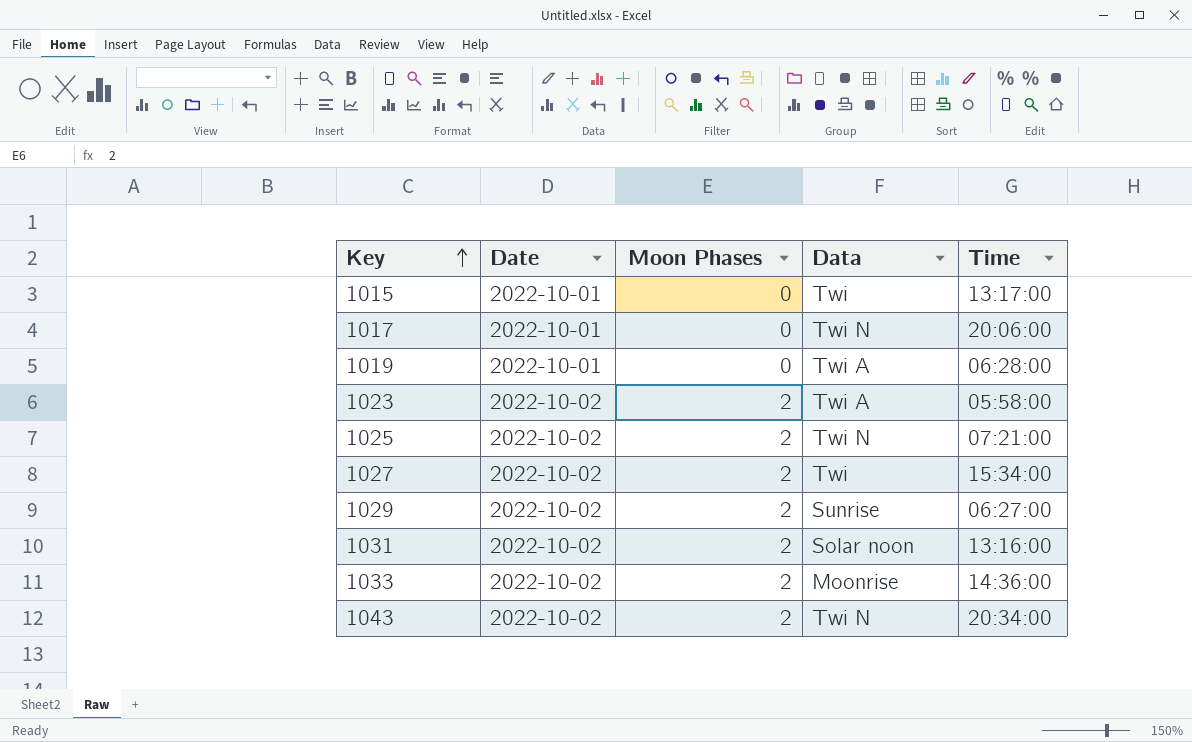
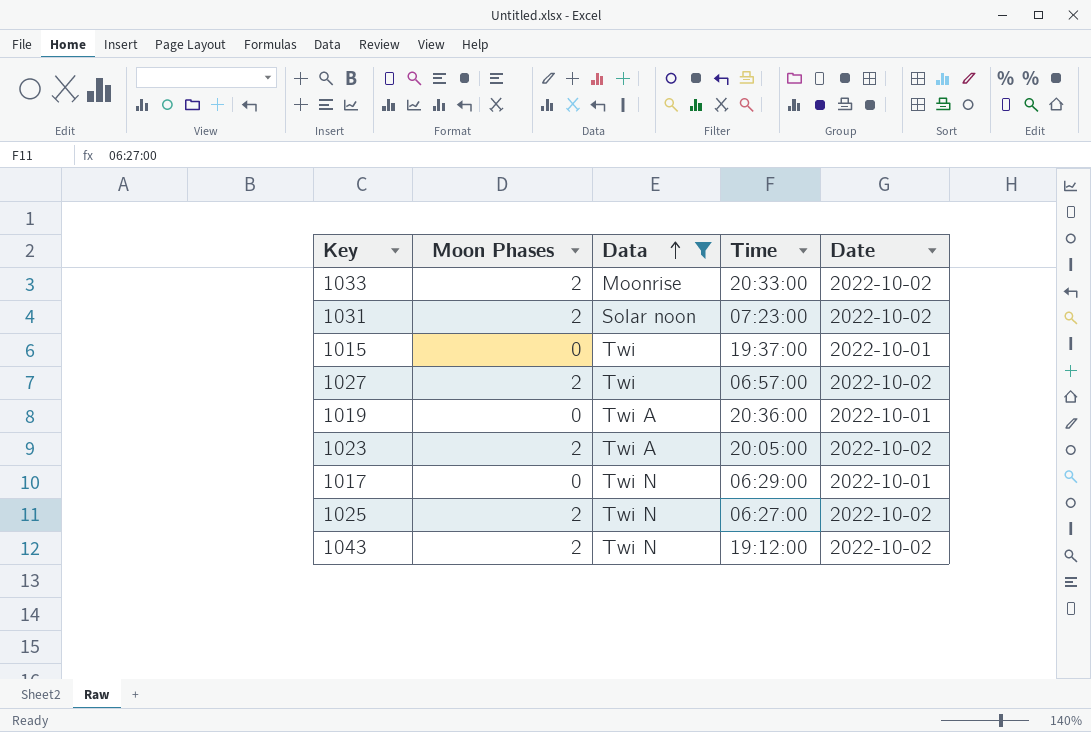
filter: none -> Data != Sunrise
row order: Key ascending -> Data ascending
column Date | position: 2 -> 5
1033 | Time: 14:36:00 -> 20:33:00
1031 | Time: 13:16:00 -> 07:23:00
1015 | Time: 13:17:00 -> 19:37:00
1027 | Time: 15:34:00 -> 06:57:00
1019 | Time: 06:28:00 -> 20:36:00
1023 | Time: 05:58:00 -> 20:05:00
1017 | Time: 20:06:00 -> 06:29:00
1025 | Time: 07:21:00 -> 06:27:00
1043 | Time: 20:34:00 -> 19:12:00

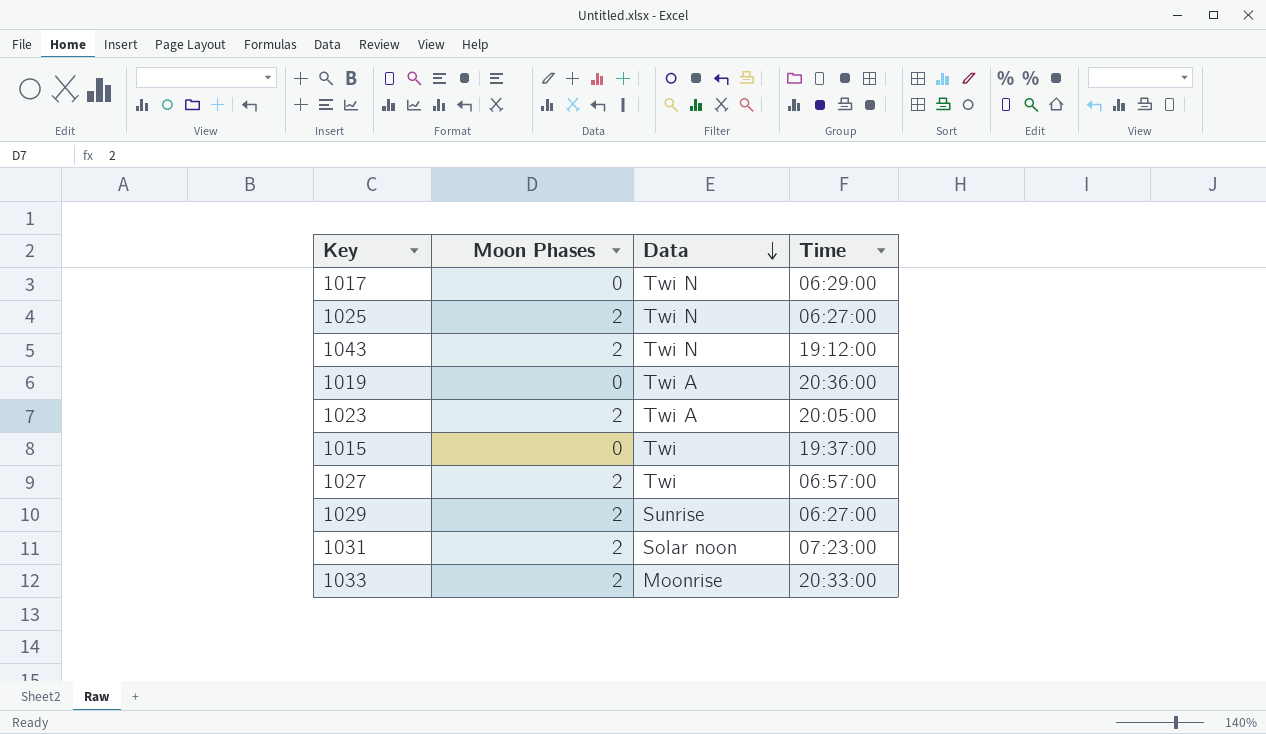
filter: Data != Sunrise -> none
row order: Data ascending -> Data descending
column Date | position: 5 -> none

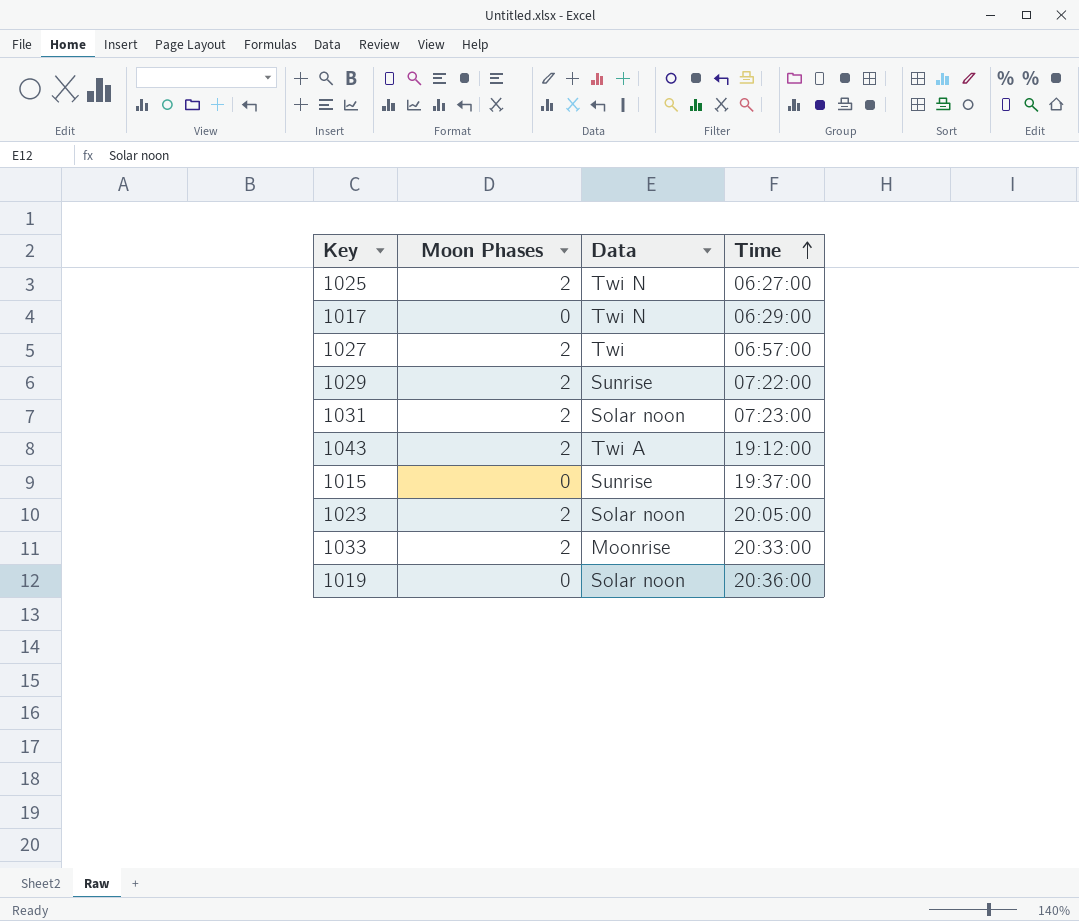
row order: Data descending -> Time ascending
1029 | Time: 06:27:00 -> 07:22:00
1043 | Data: Twi N -> Twi A
1015 | Data: Twi -> Sunrise
1023 | Data: Twi A -> Solar noon
1019 | Data: Twi A -> Solar noon

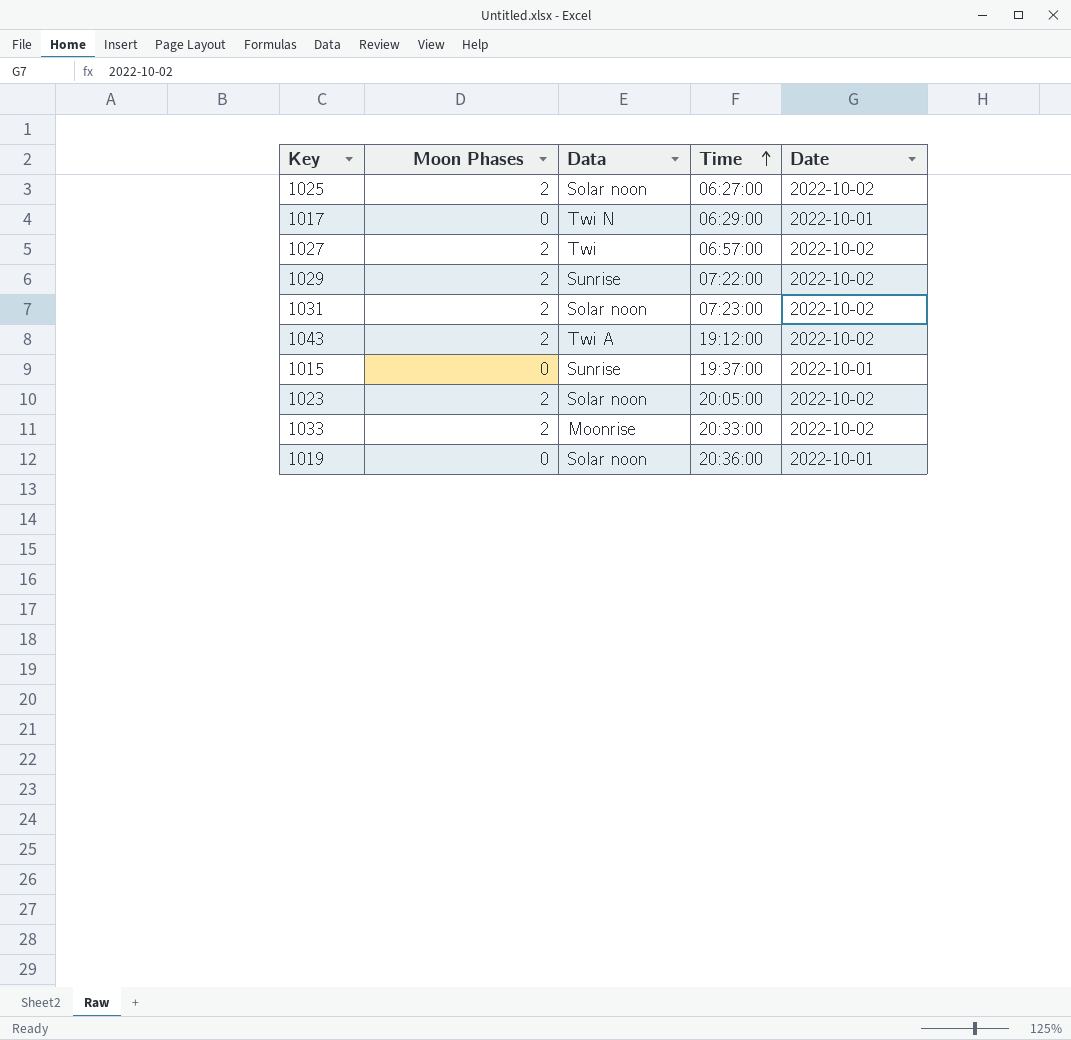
column Date | position: none -> 5
1025 | Data: Twi N -> Solar noon

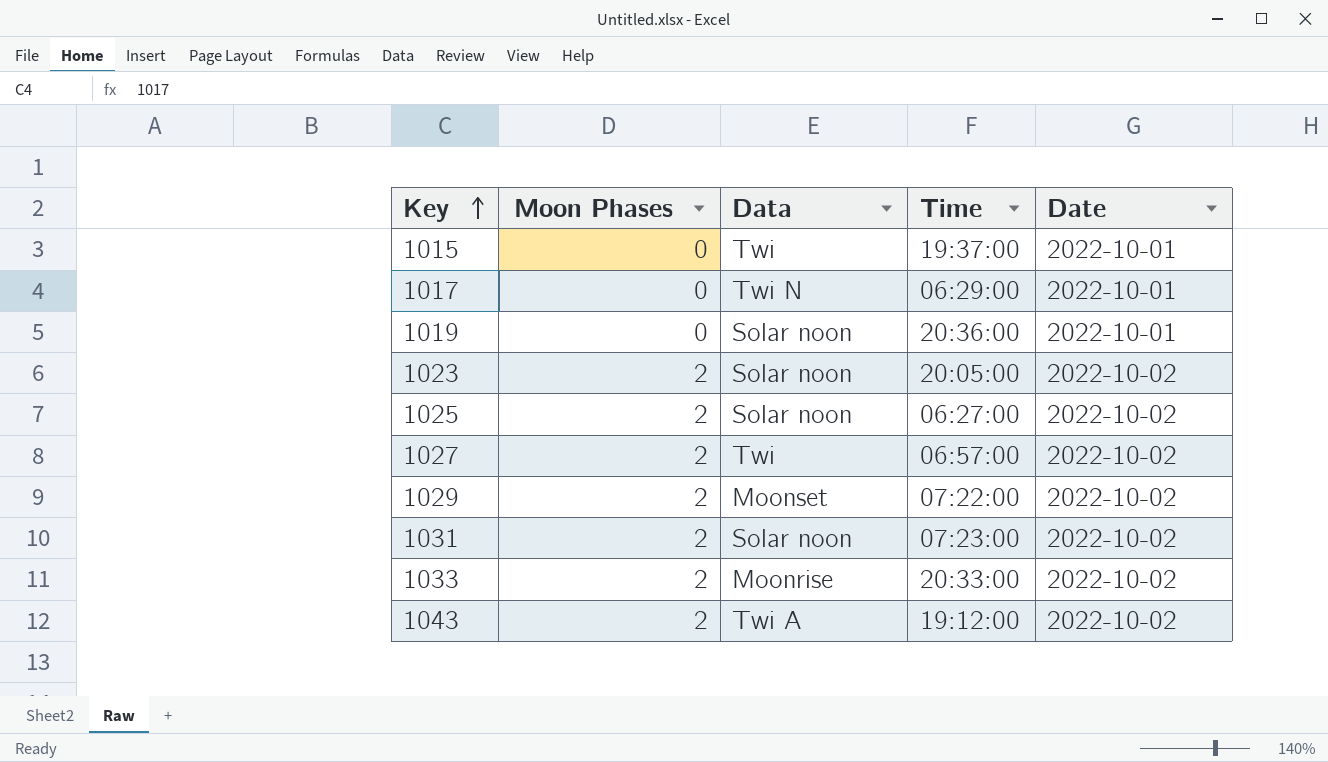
row order: Time ascending -> Key ascending
1015 | Data: Sunrise -> Twi
1029 | Data: Sunrise -> Moonset

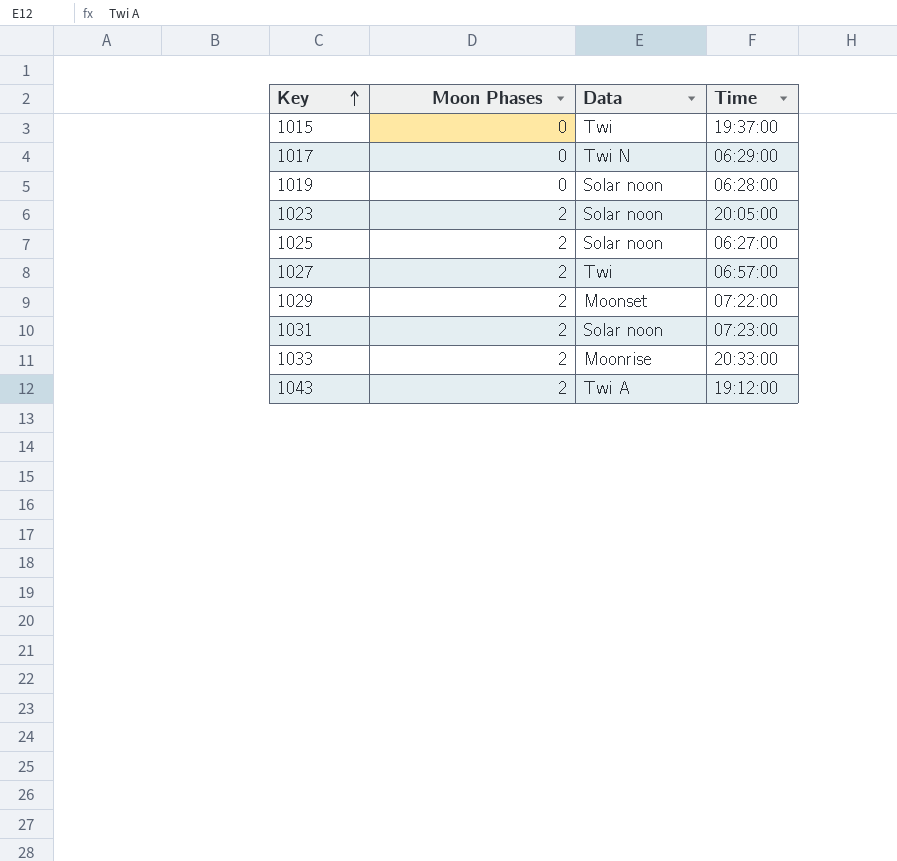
column Date | position: 5 -> none
1019 | Time: 20:36:00 -> 06:28:00

